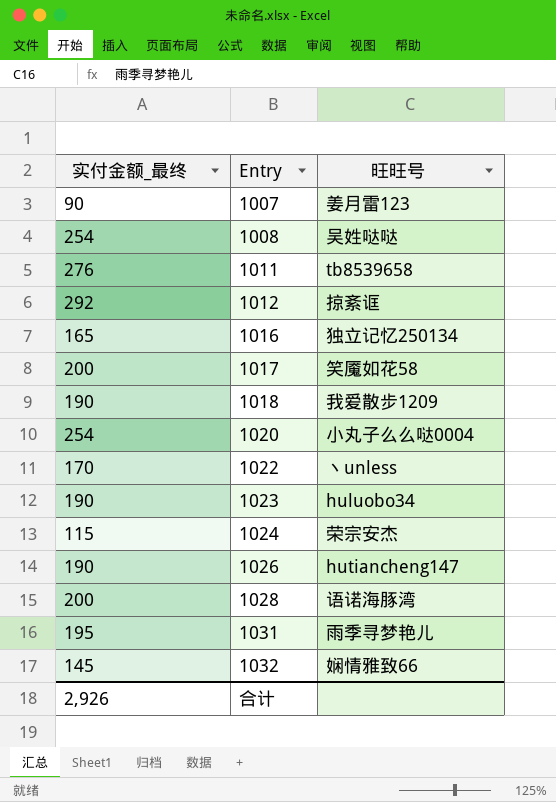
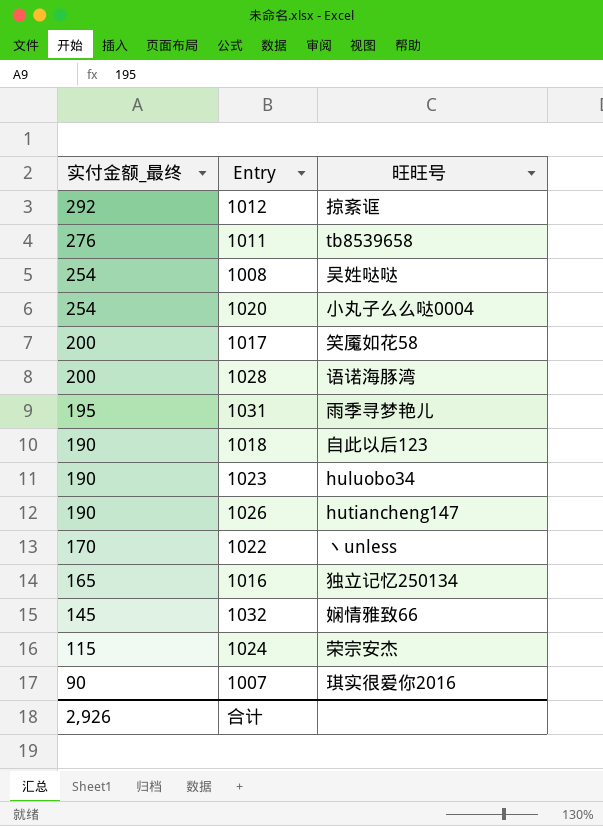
row order: Entry ascending -> 实付金额_最终 descending
1018 | 旺旺号: 我爱散步1209 -> 自此以后123
1007 | 旺旺号: 姜月雷123 -> 琪实很爱你2016

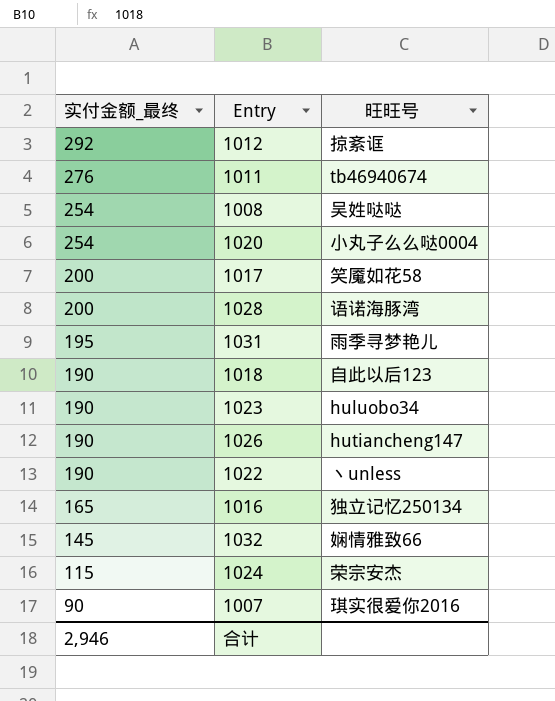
1011 | 旺旺号: tb8539658 -> tb46940674
1022 | 实付金额_最终: 170 -> 190
合计 | 实付金额_最终: 2,926 -> 2,946

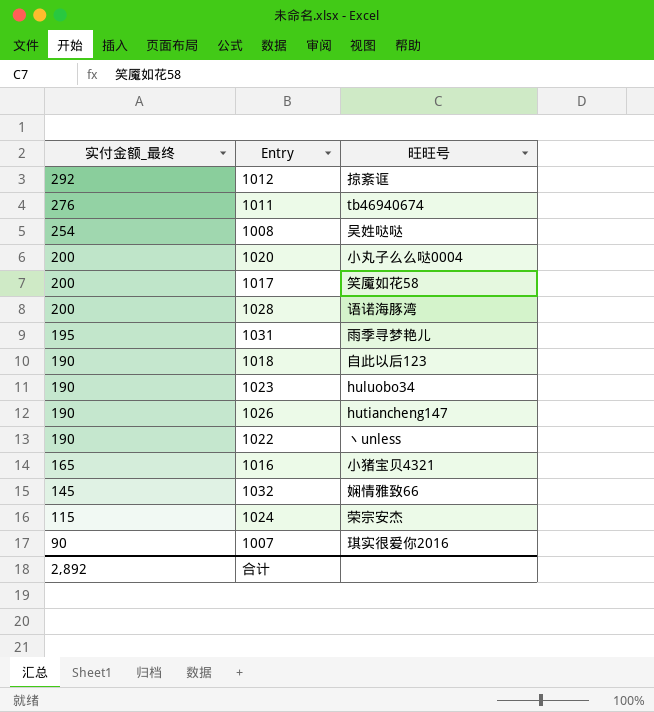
1020 | 实付金额_最终: 254 -> 200
1016 | 旺旺号: 独立记忆250134 -> 小猪宝贝4321
合计 | 实付金额_最终: 2,946 -> 2,892

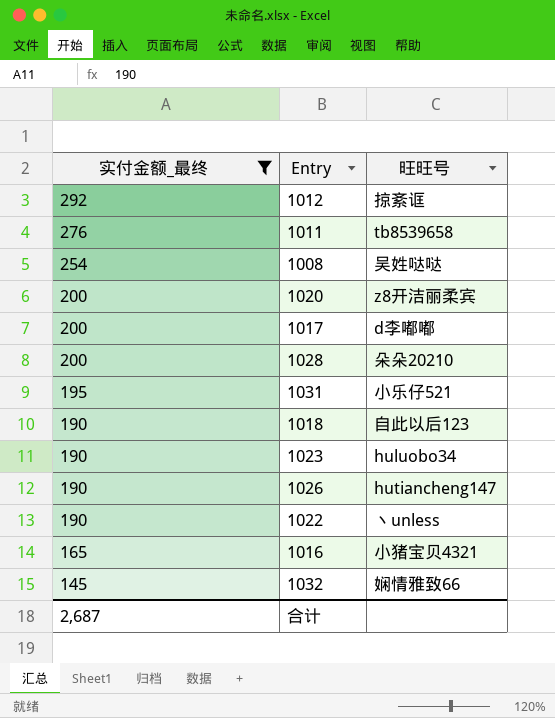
filter: none -> 实付金额_最终 >= 145
1011 | 旺旺号: tb46940674 -> tb8539658
1020 | 旺旺号: 小丸子么么哒0004 -> z8开洁丽柔宾
1017 | 旺旺号: 笑魇如花58 -> d李嘟嘟
1028 | 旺旺号: 语诺海豚湾 -> 朵朵20210
1031 | 旺旺号: 雨季寻梦艳儿 -> 小乐仔521
合计 | 实付金额_最终: 2,892 -> 2,687

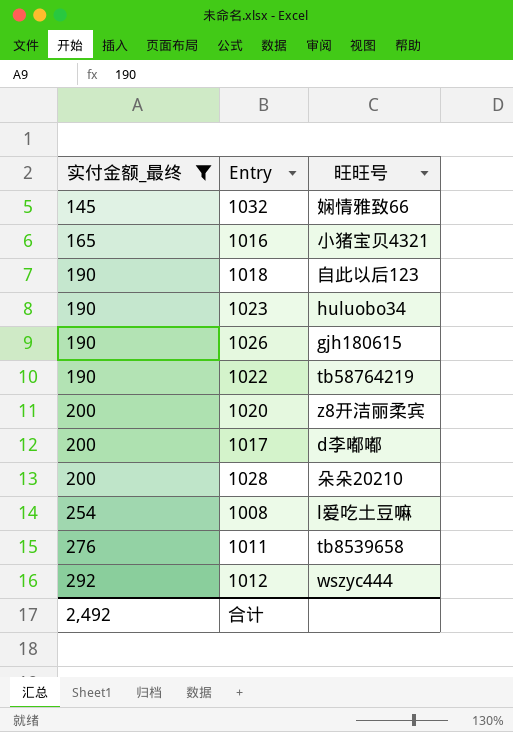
row order: 实付金额_最终 descending -> 实付金额_最终 ascending
row 1031: 195 | 小乐仔521 -> none
1026 | 旺旺号: hutiancheng147 -> gjh180615
1022 | 旺旺号: 丶unless -> tb58764219
1008 | 旺旺号: 吴姓哒哒 -> l爱吃土豆嘛
1012 | 旺旺号: 掠紊诓 -> wszyc444
合计 | 实付金额_最终: 2,687 -> 2,492

